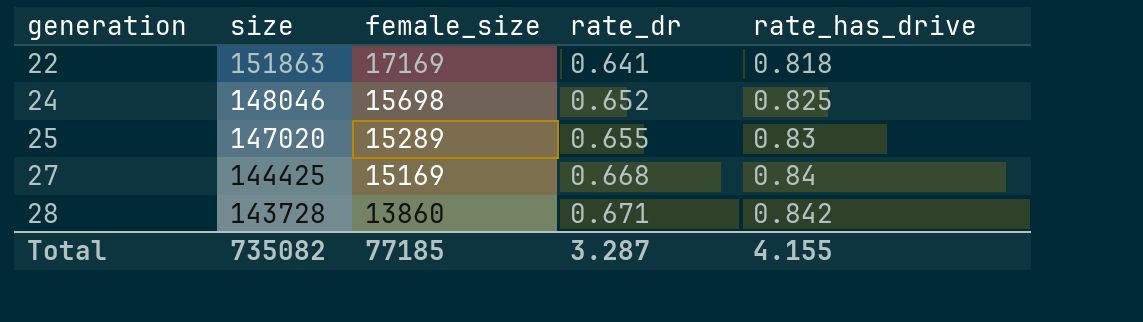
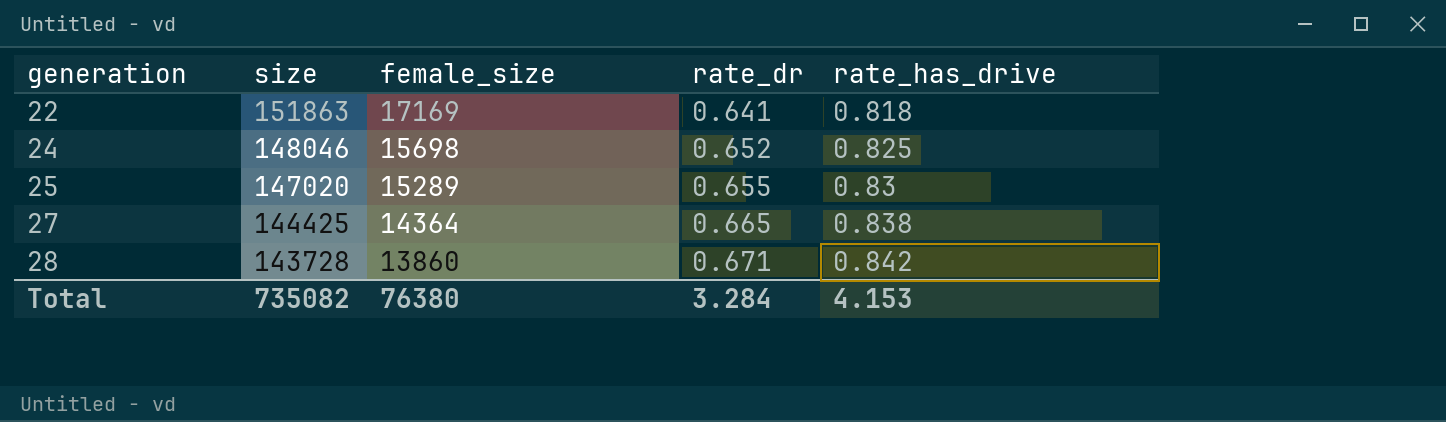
27 | female_size: 15169 -> 14364
27 | rate_dr: 0.668 -> 0.665
27 | rate_has_drive: 0.84 -> 0.838
Total | female_size: 77185 -> 76380
Total | rate_dr: 3.287 -> 3.284
Total | rate_has_drive: 4.155 -> 4.153

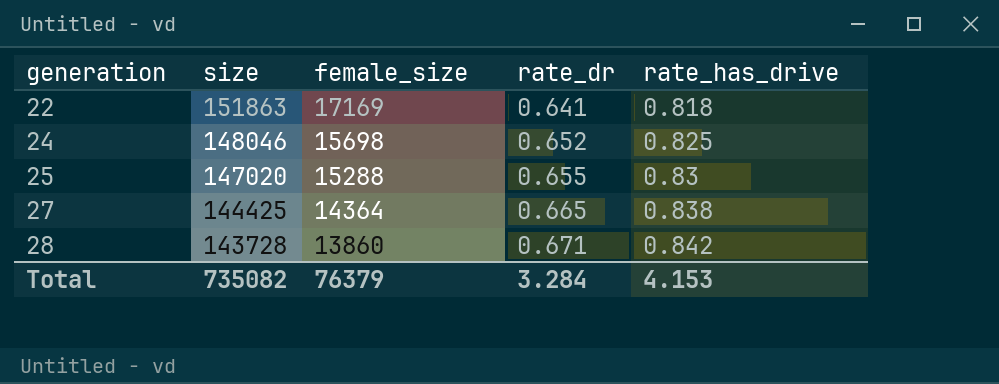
25 | female_size: 15289 -> 15288
Total | female_size: 76380 -> 76379

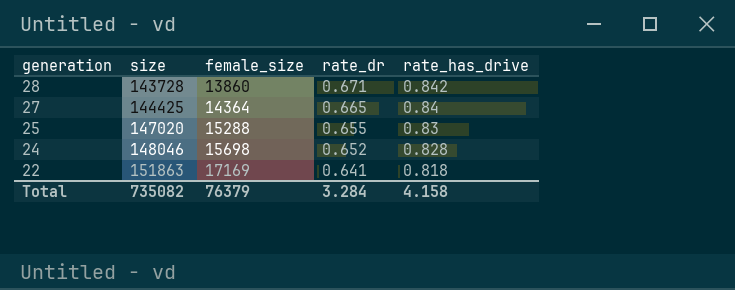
row order: generation ascending -> generation descending
27 | rate_has_drive: 0.838 -> 0.84
24 | rate_has_drive: 0.825 -> 0.828
Total | rate_has_drive: 4.153 -> 4.158

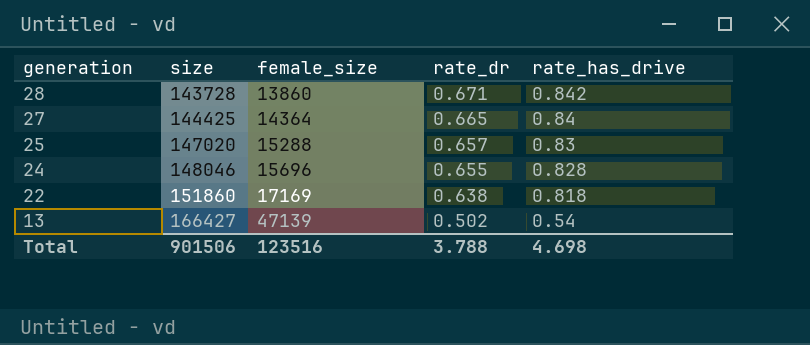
25 | rate_dr: 0.655 -> 0.657
24 | female_size: 15698 -> 15696
24 | rate_dr: 0.652 -> 0.655
22 | size: 151863 -> 151860
22 | rate_dr: 0.641 -> 0.638
row 13: none -> 166427 | 47139 | 0.502 | 0.54
Total | size: 735082 -> 901506
Total | female_size: 76379 -> 123516
Total | rate_dr: 3.284 -> 3.788
Total | rate_has_drive: 4.158 -> 4.698

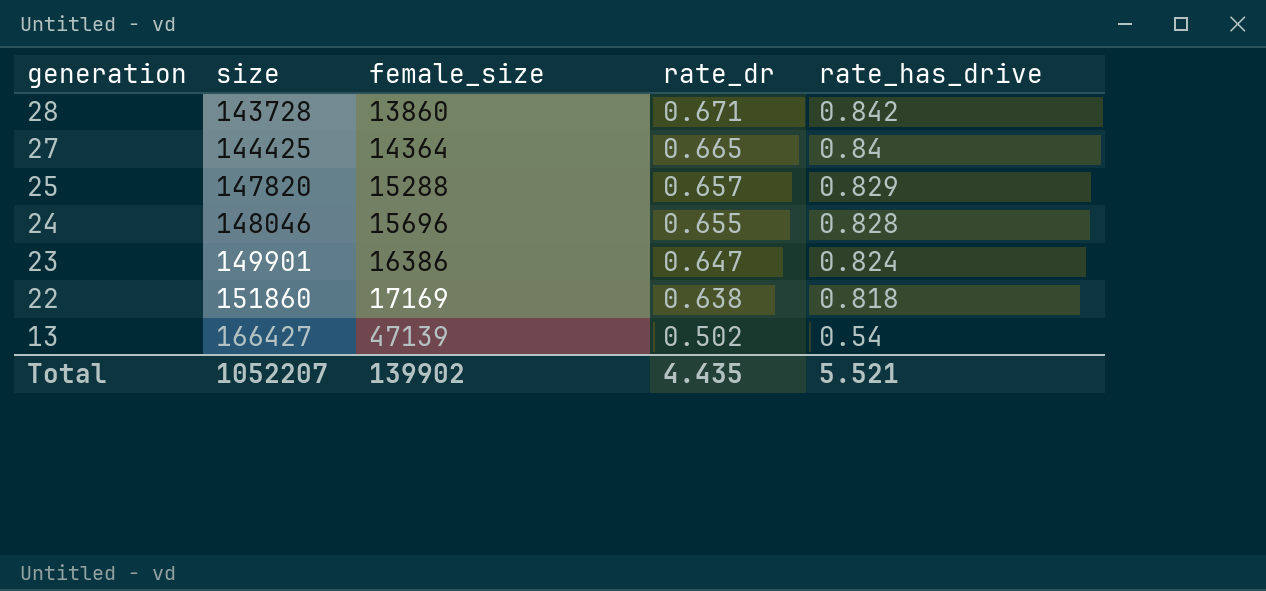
25 | size: 147020 -> 147820
25 | rate_has_drive: 0.83 -> 0.829
row 23: none -> 149901 | 16386 | 0.647 | 0.824
Total | size: 901506 -> 1052207
Total | female_size: 123516 -> 139902
Total | rate_dr: 3.788 -> 4.435
Total | rate_has_drive: 4.698 -> 5.521

